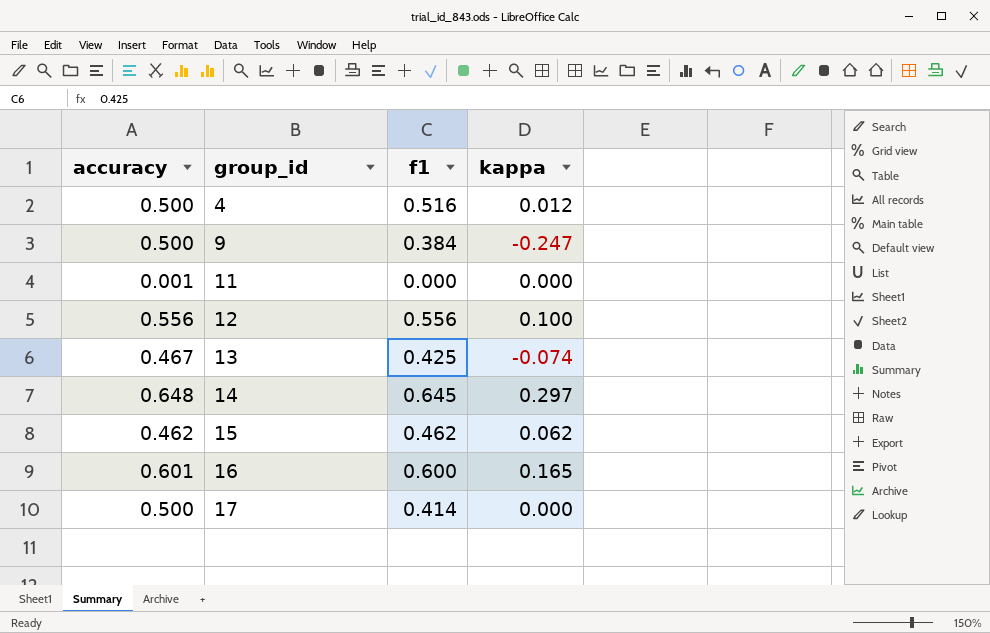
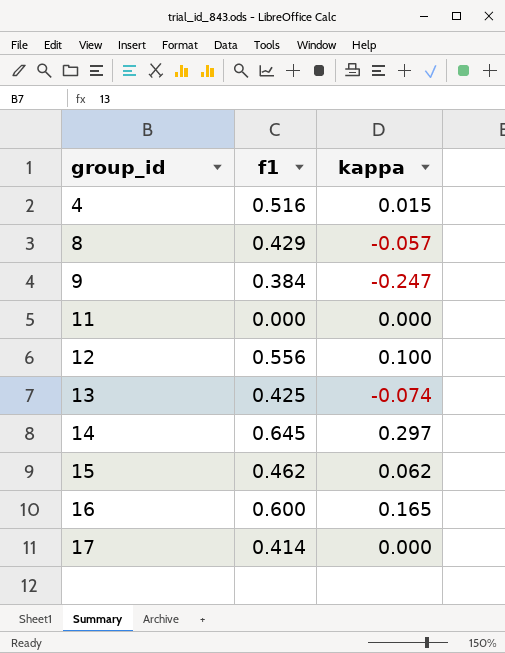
column accuracy | position: 1 -> none
4 | kappa: 0.012 -> 0.015
row 8: none -> 0.429 | -0.057

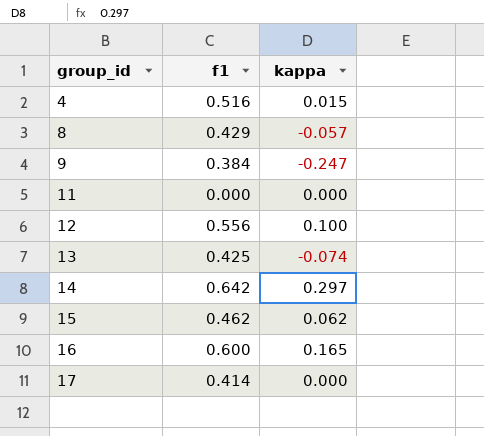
14 | f1: 0.645 -> 0.642

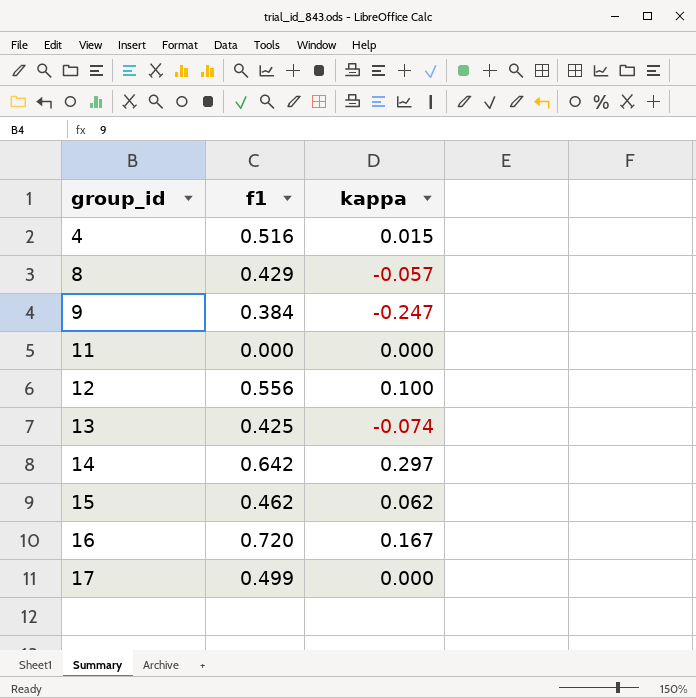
16 | f1: 0.600 -> 0.720
16 | kappa: 0.165 -> 0.167
17 | f1: 0.414 -> 0.499

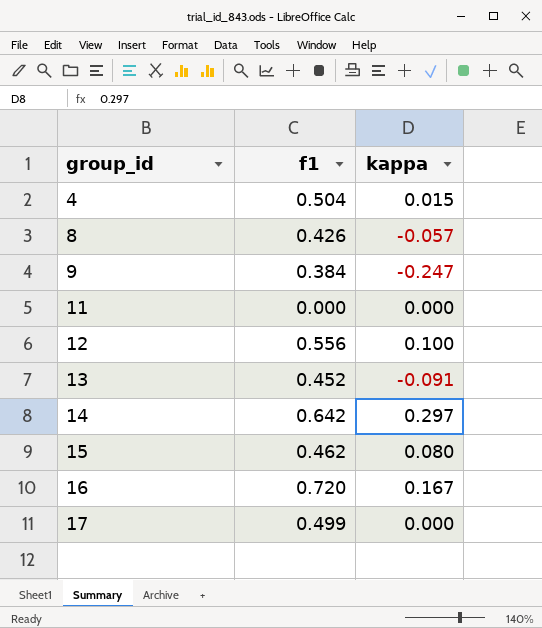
4 | f1: 0.516 -> 0.504
8 | f1: 0.429 -> 0.426
13 | f1: 0.425 -> 0.452
13 | kappa: -0.074 -> -0.091
15 | kappa: 0.062 -> 0.080

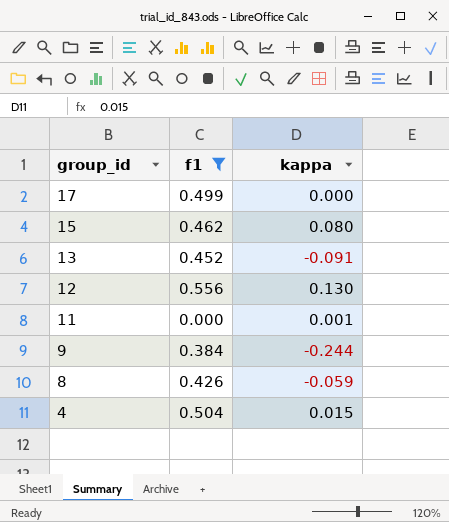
filter: none -> f1 <= 0.556
row order: group_id ascending -> group_id descending
12 | kappa: 0.100 -> 0.130
11 | kappa: 0.000 -> 0.001
9 | kappa: -0.247 -> -0.244
8 | kappa: -0.057 -> -0.059

